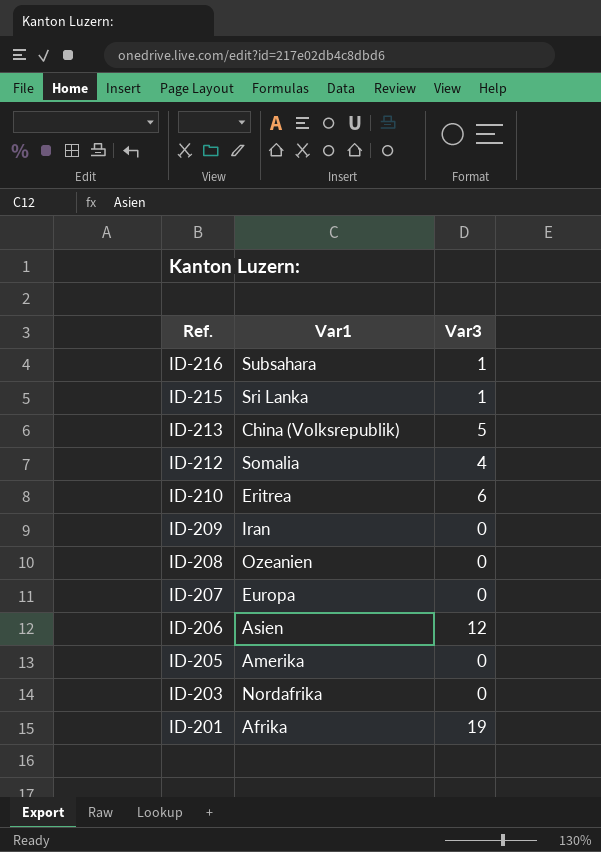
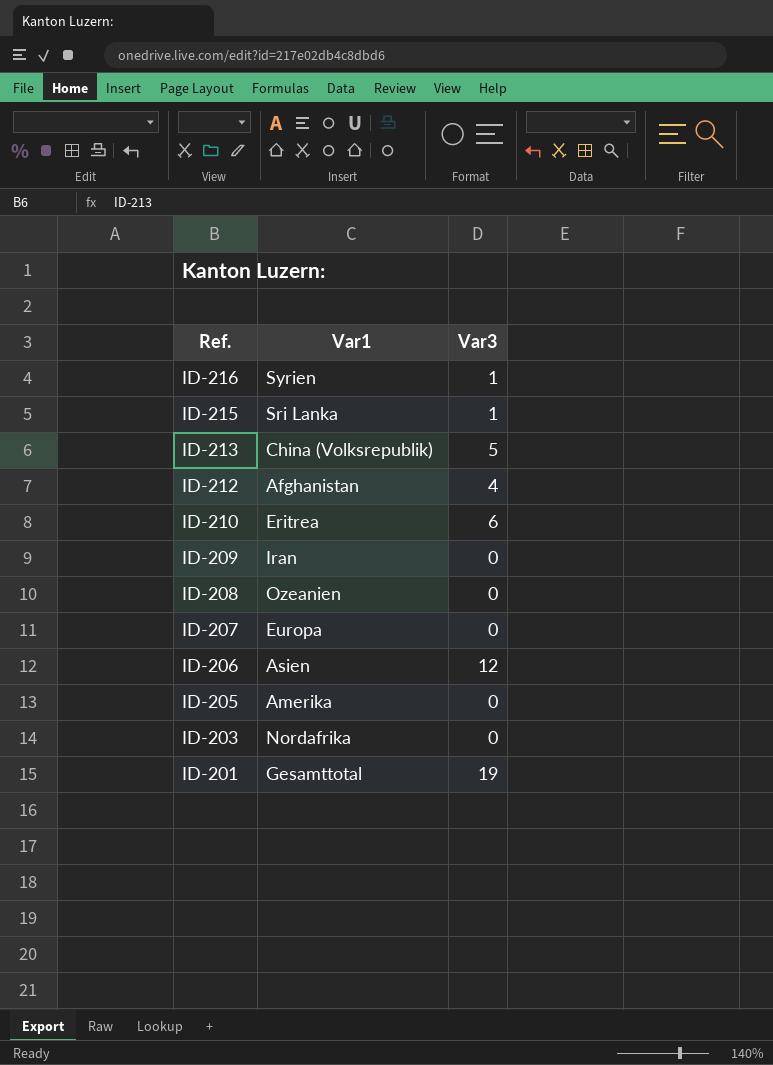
ID-216 | Var1: Subsahara -> Syrien
ID-212 | Var1: Somalia -> Afghanistan
ID-201 | Var1: Afrika -> Gesamttotal

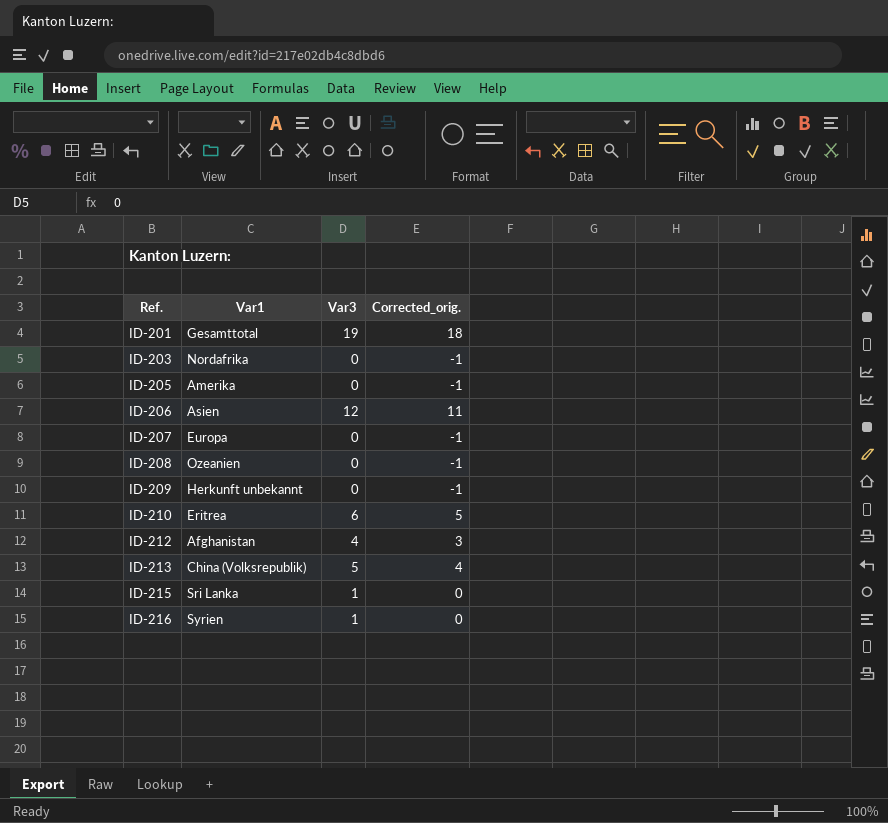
row order: Ref. descending -> Ref. ascending
column Corrected_orig. | formula: none -> [Var3] - 1
ID-209 | Var1: Iran -> Herkunft unbekannt

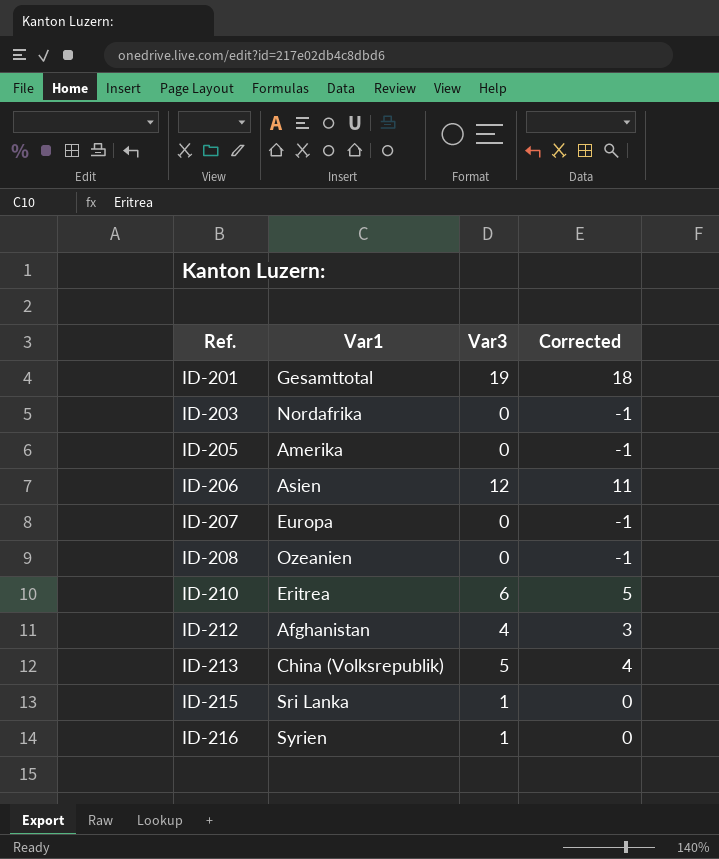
column name: Corrected_orig. -> Corrected
row ID-209: Herkunft unbekannt | 0 | -1 -> none

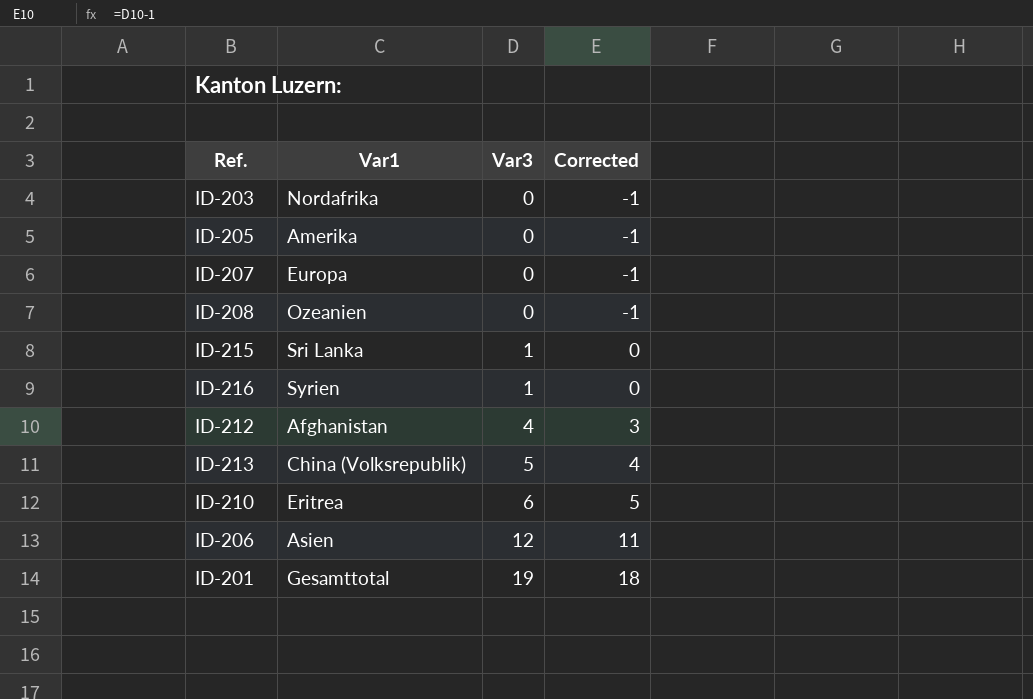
row order: Ref. ascending -> Var3 ascending

